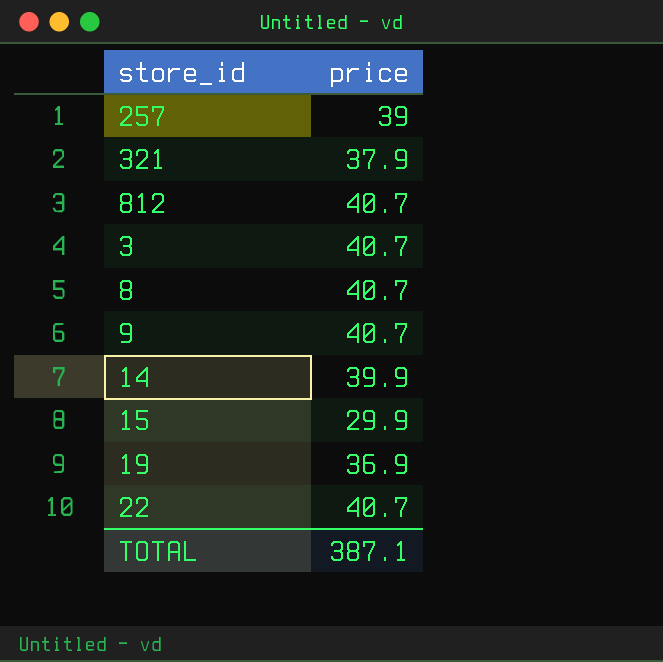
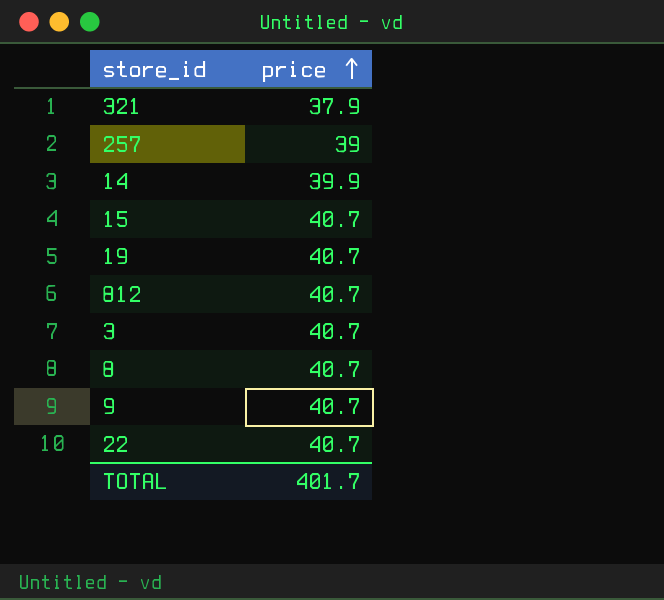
row order: none -> price ascending
15 | price: 29.9 -> 40.7
19 | price: 36.9 -> 40.7
TOTAL | price: 387.1 -> 401.7

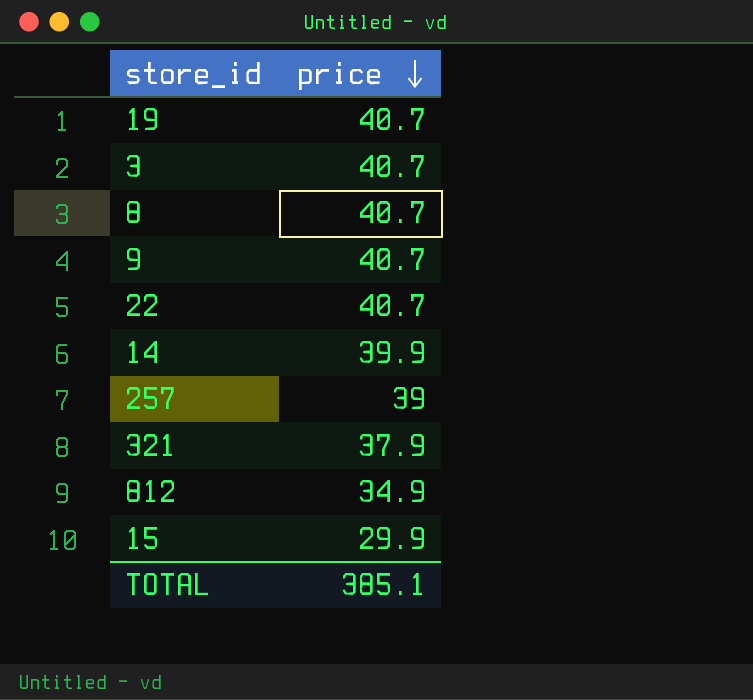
row order: price ascending -> price descending
812 | price: 40.7 -> 34.9
15 | price: 40.7 -> 29.9
TOTAL | price: 401.7 -> 385.1

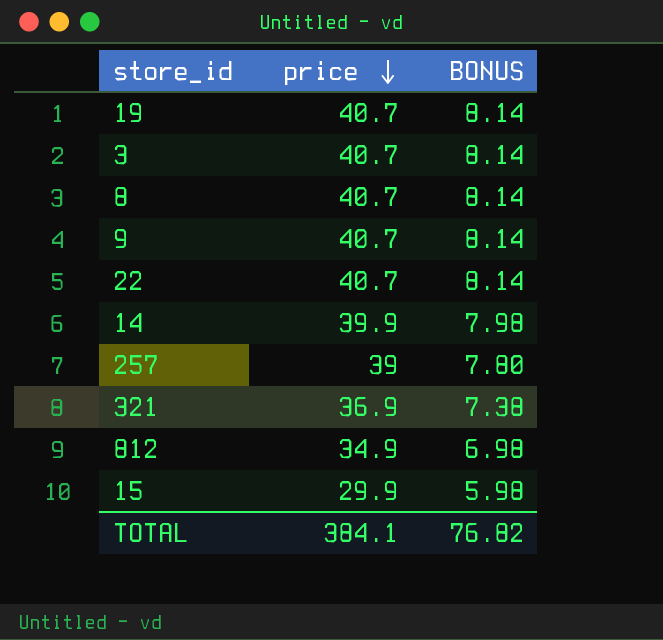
column BONUS | formula: none -> [price] * 0.2
321 | price: 37.9 -> 36.9
TOTAL | price: 385.1 -> 384.1

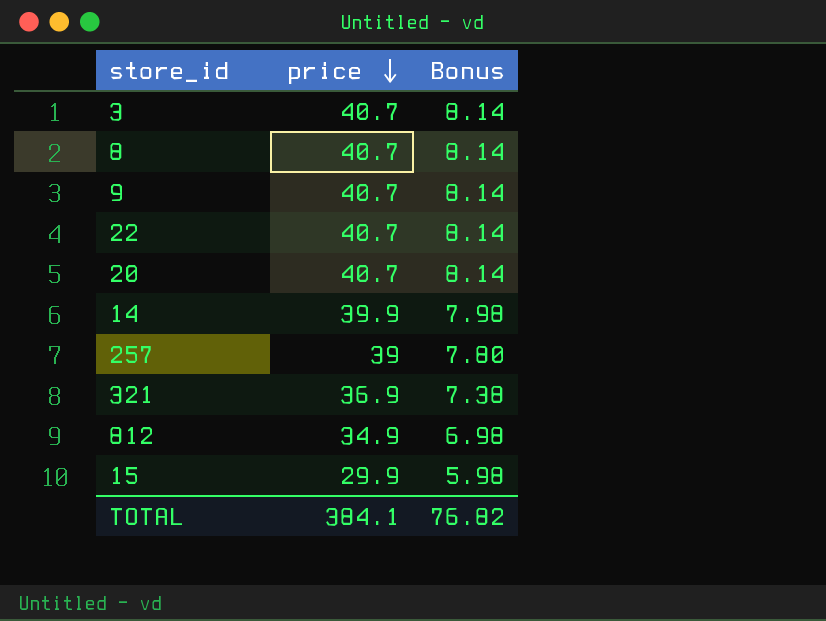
column name: BONUS -> Bonus
row 19: 40.7 | 8.14 -> none
row 20: none -> 40.7 | 8.14

